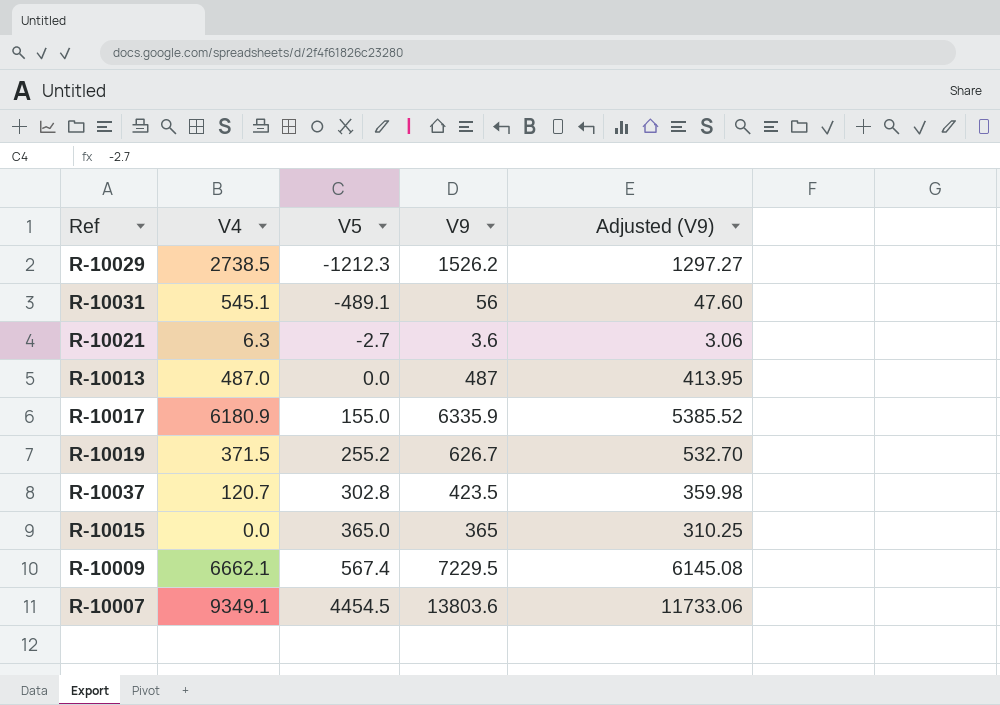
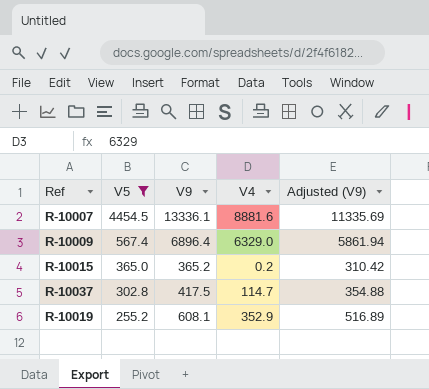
filter: none -> V5 >= 255.2
row order: V5 ascending -> V5 descending
column V4 | position: 2 -> 4
R-10007 | V9: 13803.6 -> 13336.1
R-10007 | V4: 9349.1 -> 8881.6
R-10007 | Adjusted (V9): 11733.06 -> 11335.69
R-10009 | V9: 7229.5 -> 6896.4
R-10009 | V4: 6662.1 -> 6329.0
R-10009 | Adjusted (V9): 6145.08 -> 5861.94
R-10015 | V9: 365 -> 365.2
R-10015 | V4: 0.0 -> 0.2
R-10015 | Adjusted (V9): 310.25 -> 310.42
R-10037 | V9: 423.5 -> 417.5
R-10037 | V4: 120.7 -> 114.7
R-10037 | Adjusted (V9): 359.98 -> 354.88
R-10019 | V9: 626.7 -> 608.1
R-10019 | V4: 371.5 -> 352.9
R-10019 | Adjusted (V9): 532.70 -> 516.89

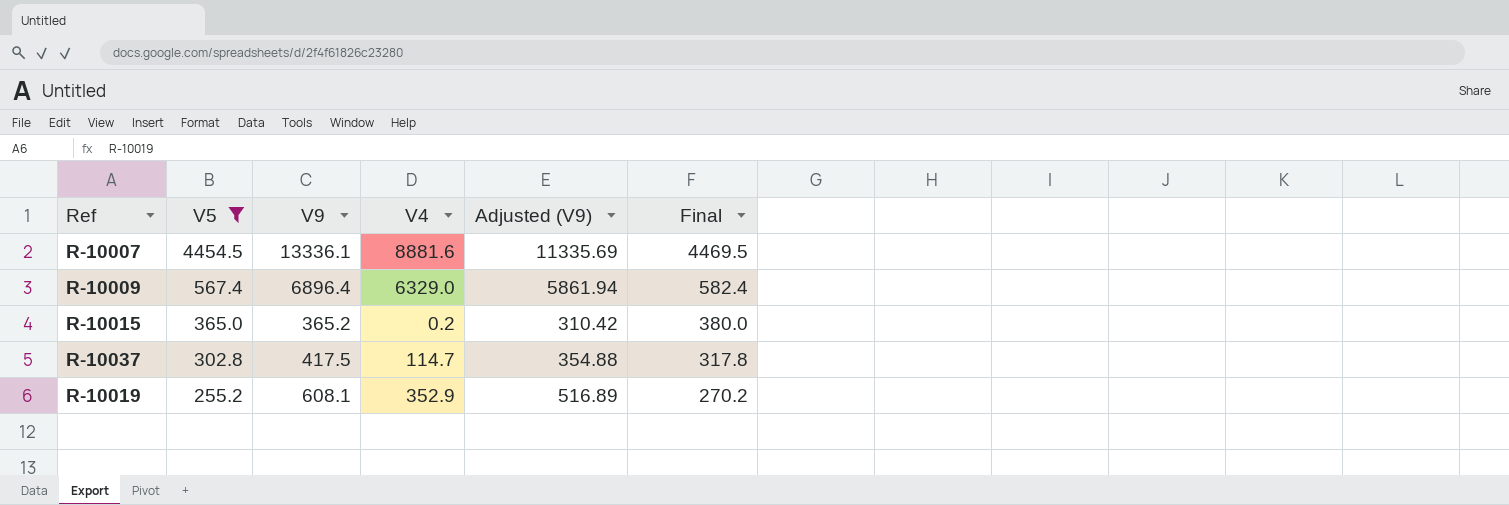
column Final | formula: none -> [V5] + 15

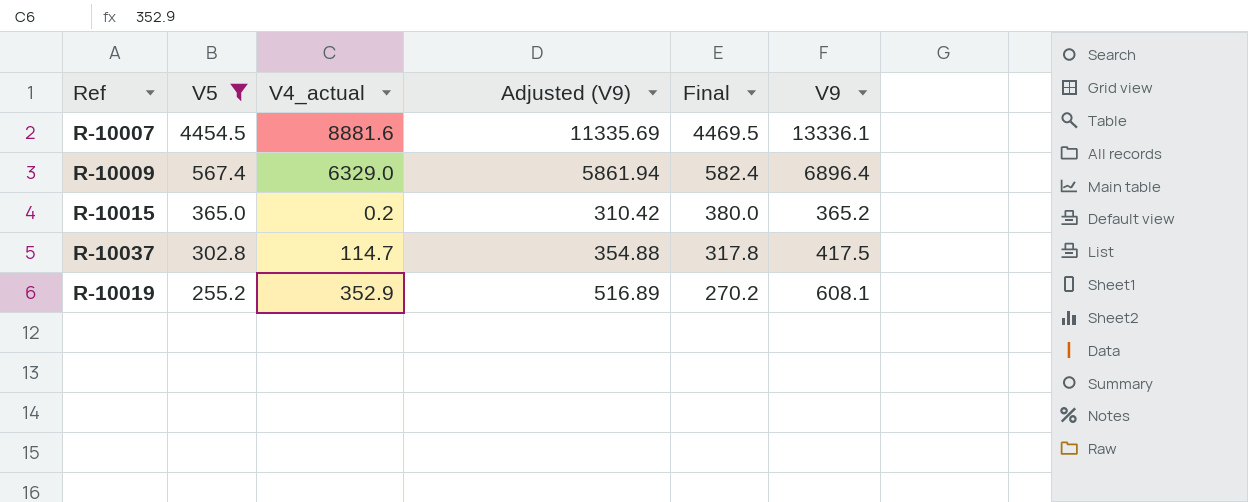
column name: V4 -> V4_actual
column V9 | position: 3 -> 6

